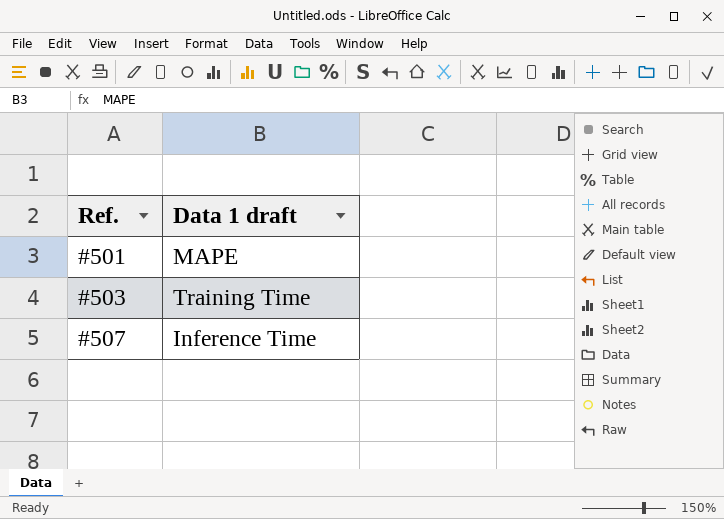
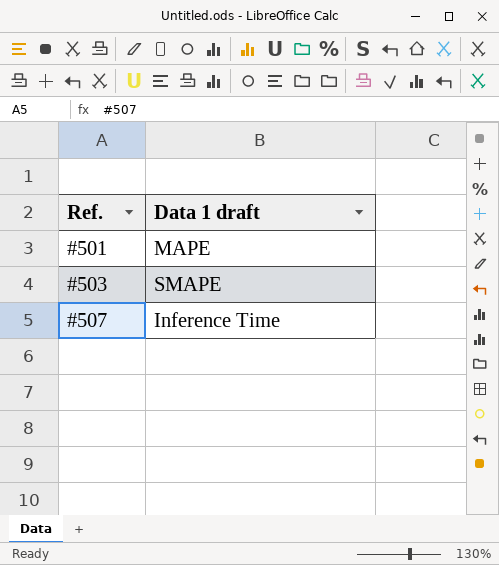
#503 | Data 1 draft: Training Time -> SMAPE

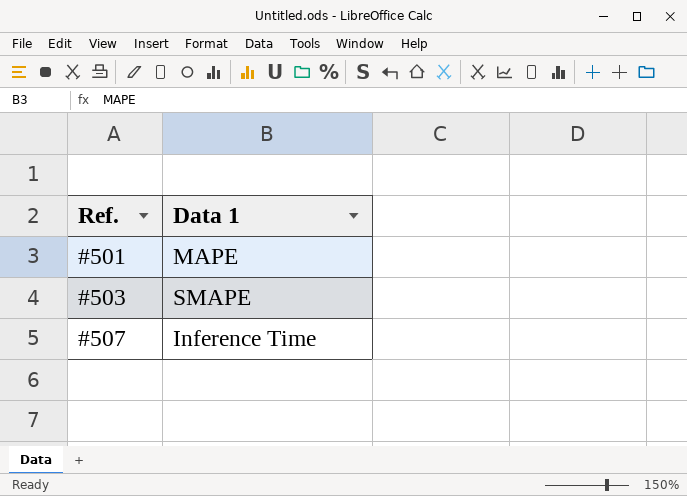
column name: Data 1 draft -> Data 1

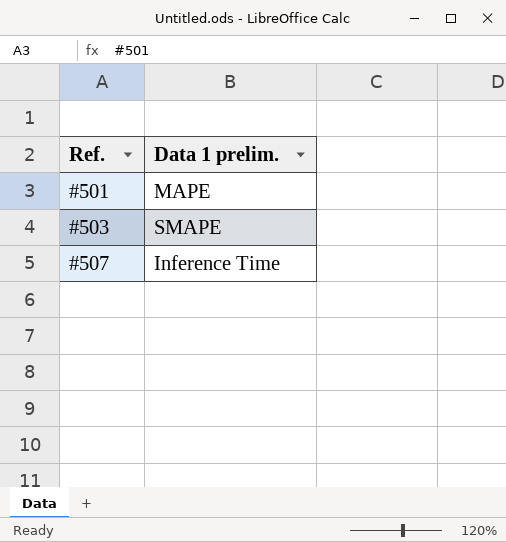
column name: Data 1 -> Data 1 prelim.

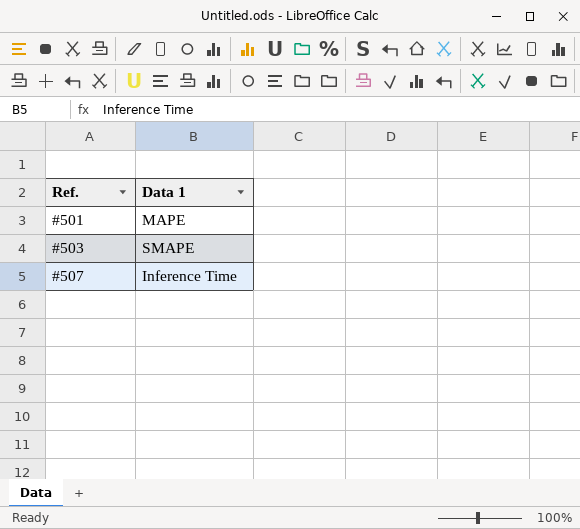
column name: Data 1 prelim. -> Data 1

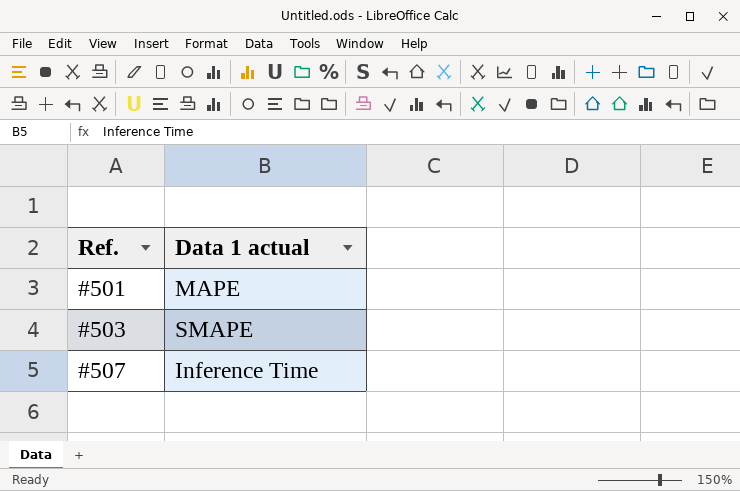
column name: Data 1 -> Data 1 actual

